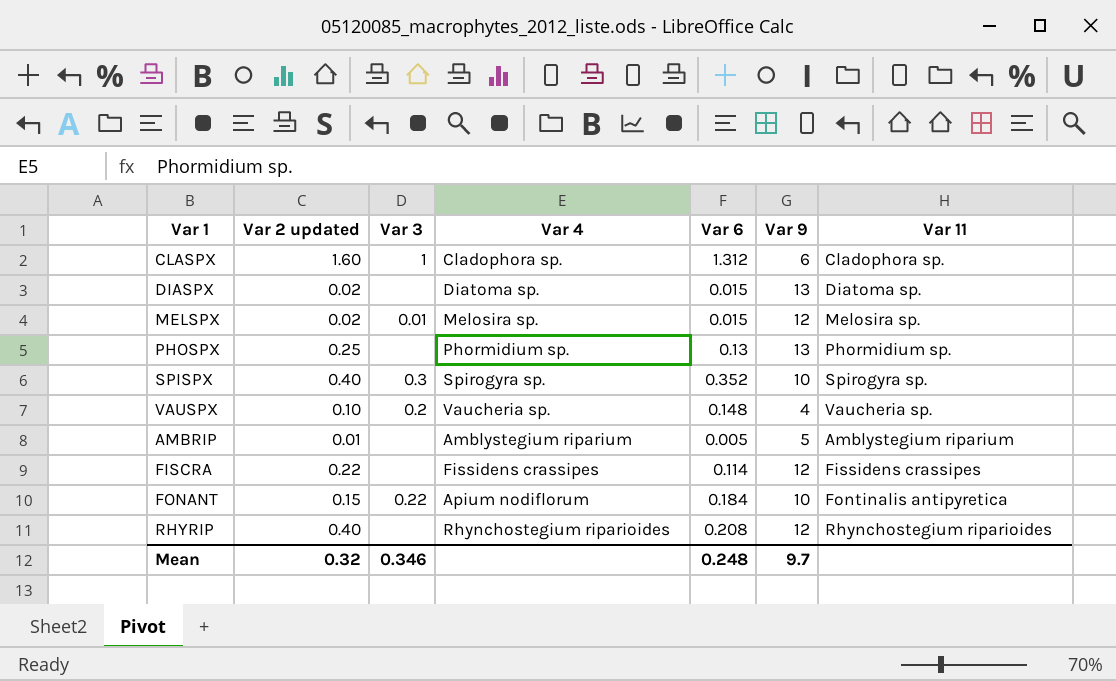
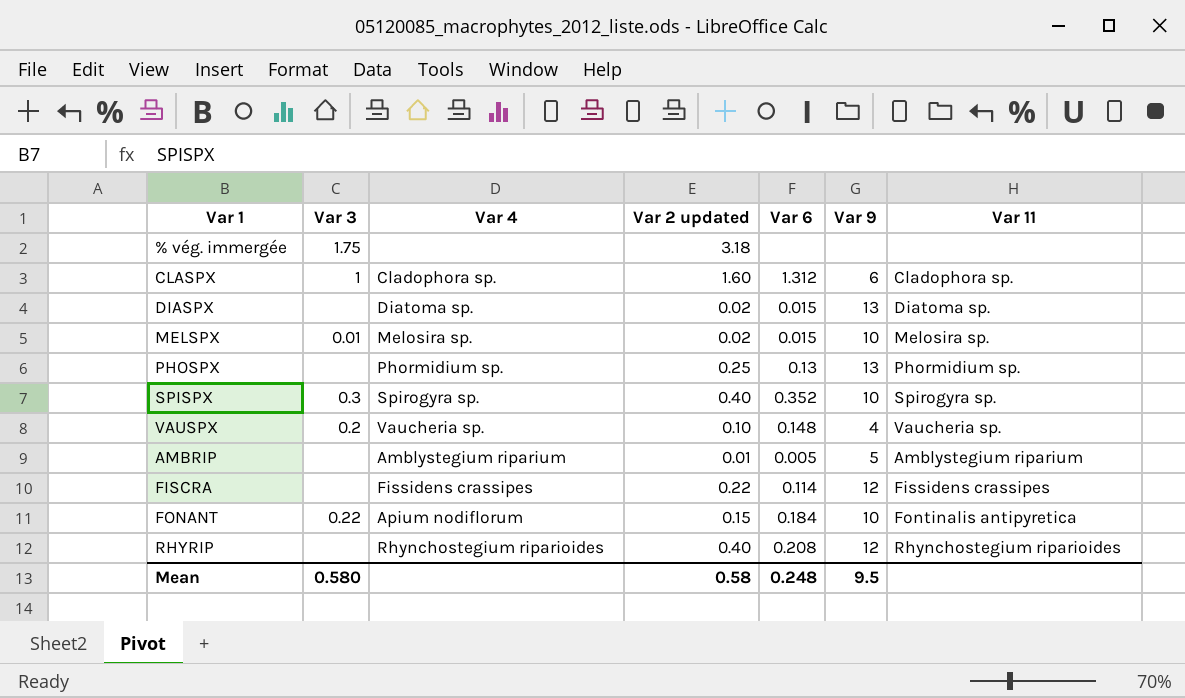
column Var 2 updated | position: 2 -> 4
row % vég. immergée: none -> 1.75 | none | 3.18 | none | none | none
MELSPX | Var 9: 12 -> 10
Mean | Var 3: 0.346 -> 0.580
Mean | Var 2 updated: 0.32 -> 0.58
Mean | Var 9: 9.7 -> 9.5

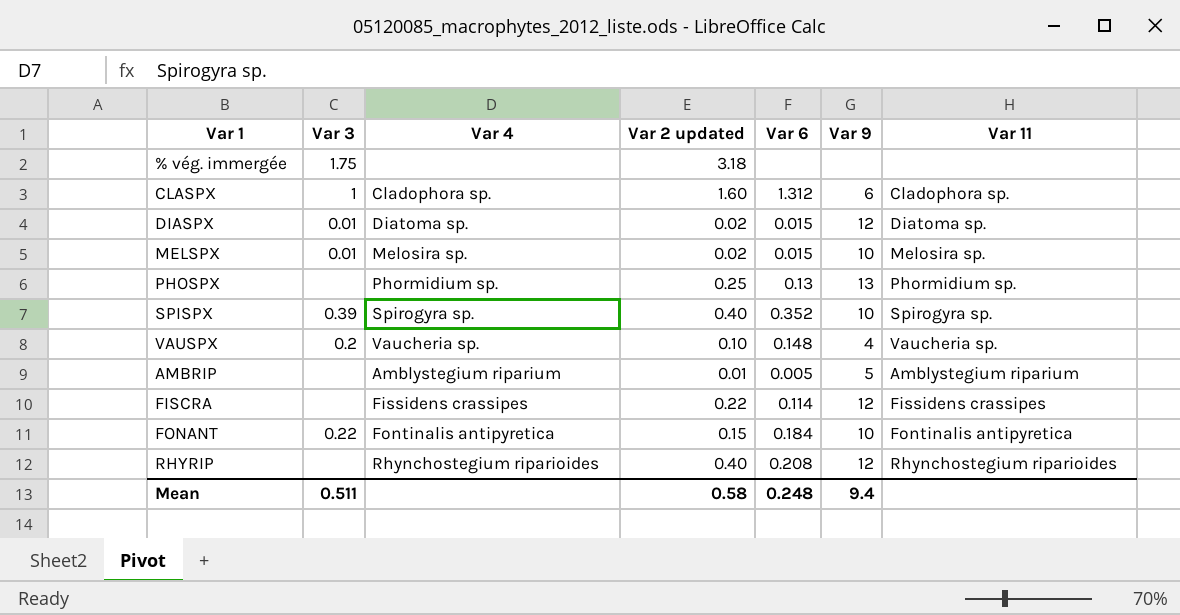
DIASPX | Var 3: none -> 0.01
DIASPX | Var 9: 13 -> 12
SPISPX | Var 3: 0.3 -> 0.39
FONANT | Var 4: Apium nodiflorum -> Fontinalis antipyretica
Mean | Var 3: 0.580 -> 0.511
Mean | Var 9: 9.5 -> 9.4

